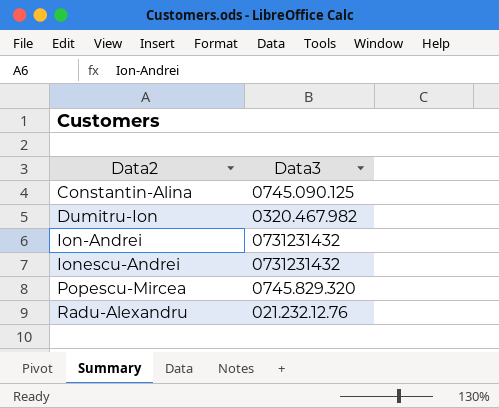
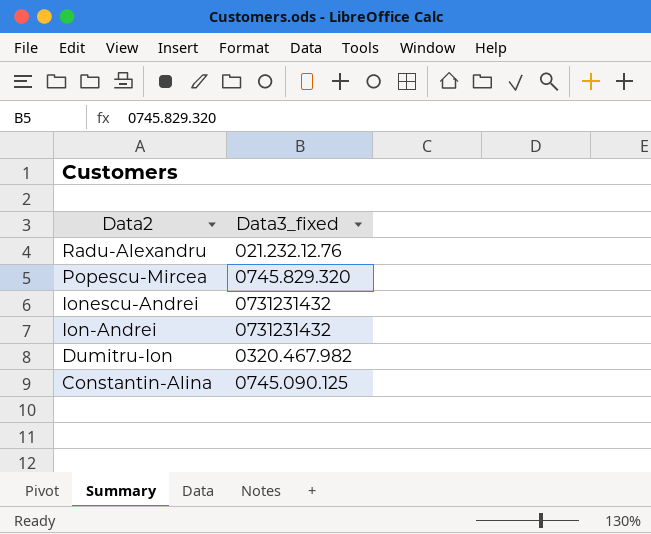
row order: Data2 ascending -> Data2 descending
column name: Data3 -> Data3_fixed

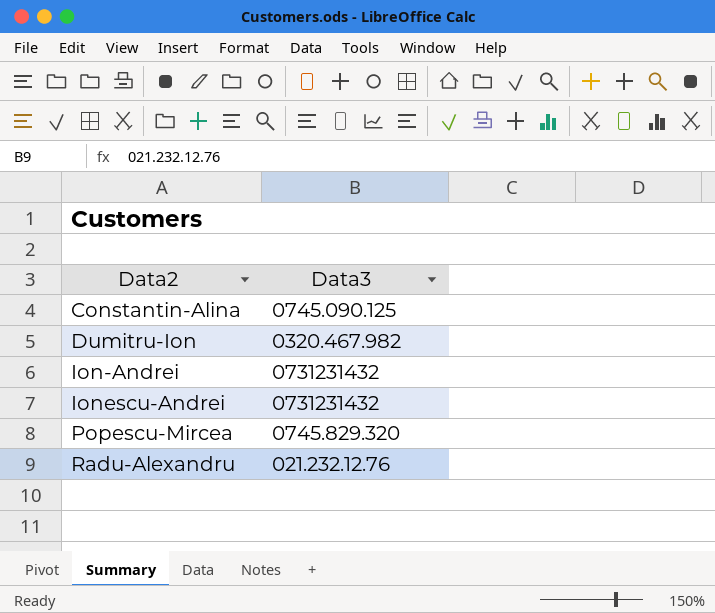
row order: Data2 descending -> Data2 ascending
column name: Data3_fixed -> Data3

